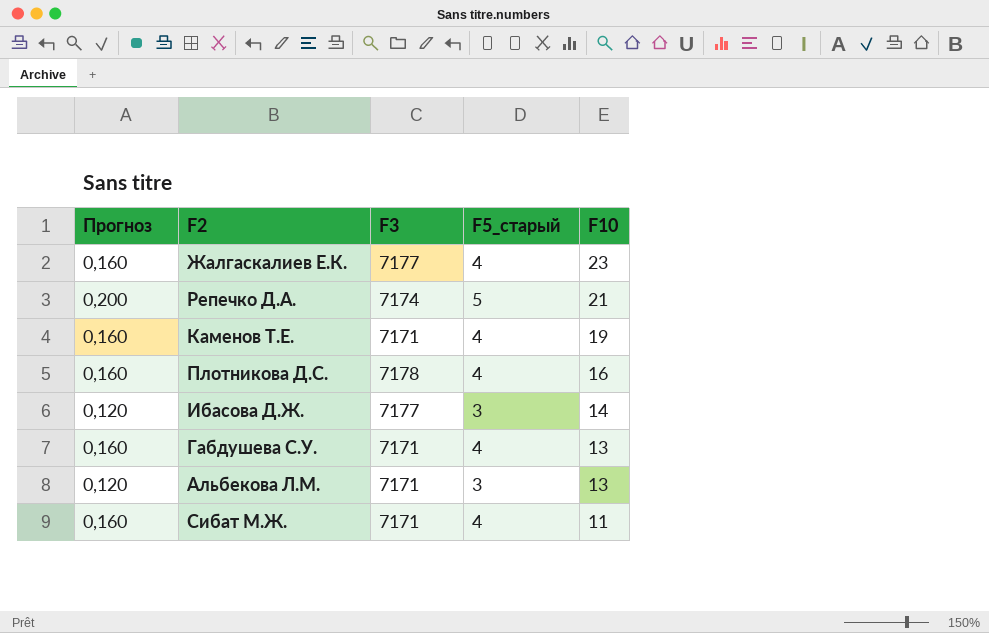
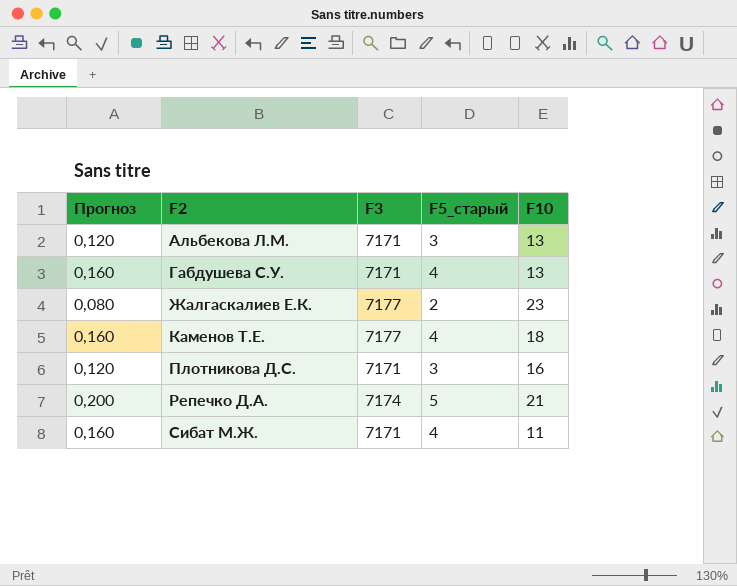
row order: F10 descending -> F2 ascending
row Ибасова Д.Ж.: 0,120 | 7177 | 3 | 14 -> none
Жалгаскалиев Е.К. | Прогноз: 0,160 -> 0,080
Жалгаскалиев Е.К. | F5_старый: 4 -> 2
Каменов Т.Е. | F3: 7171 -> 7177
Каменов Т.Е. | F10: 19 -> 18
Плотникова Д.С. | Прогноз: 0,160 -> 0,120
Плотникова Д.С. | F3: 7178 -> 7171
Плотникова Д.С. | F5_старый: 4 -> 3

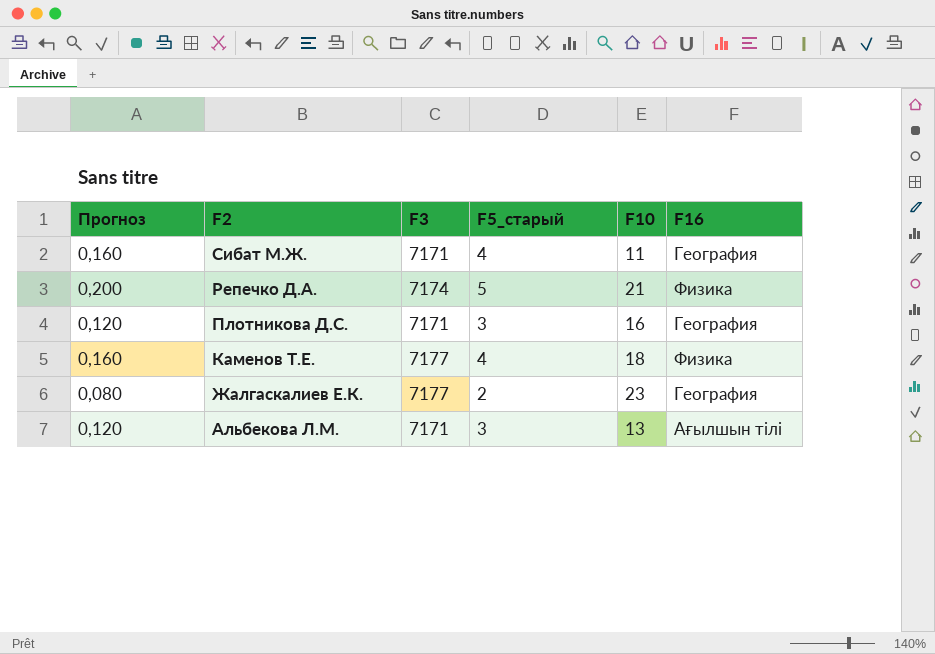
row order: F2 ascending -> F2 descending
column F16 | position: none -> 6
row Габдушева С.У.: 0,160 | 7171 | 4 | 13 -> none

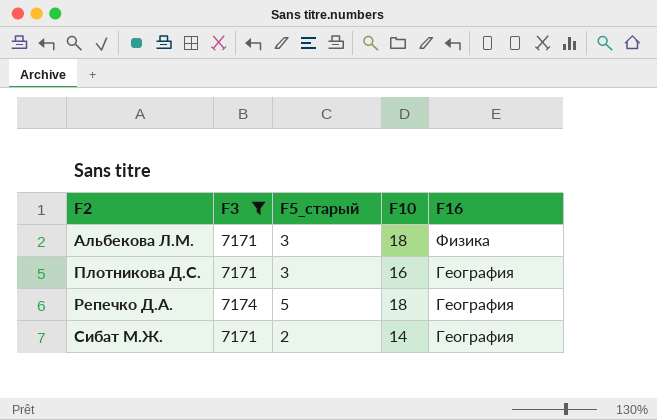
filter: none -> F3 != 7177
row order: F2 descending -> F2 ascending
column Прогноз | formula: [F5_старый] * 0,04 -> none
Альбекова Л.М. | F10: 13 -> 18
Альбекова Л.М. | F16: Ағылшын тілі -> Физика
Репечко Д.А. | F10: 21 -> 18
Репечко Д.А. | F16: Физика -> География
Сибат М.Ж. | F5_старый: 4 -> 2
Сибат М.Ж. | F10: 11 -> 14

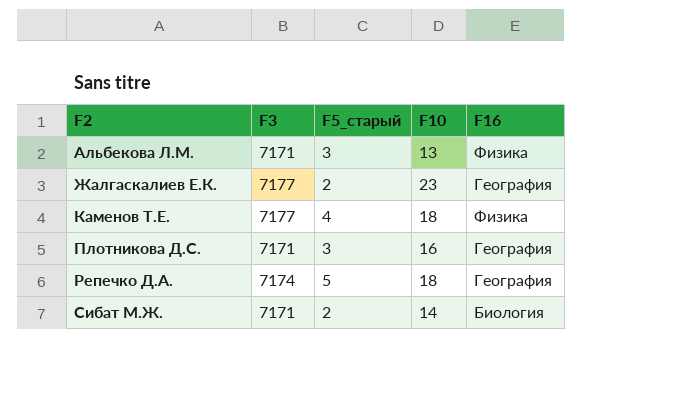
filter: F3 != 7177 -> none
Альбекова Л.М. | F10: 18 -> 13
Сибат М.Ж. | F16: География -> Биология

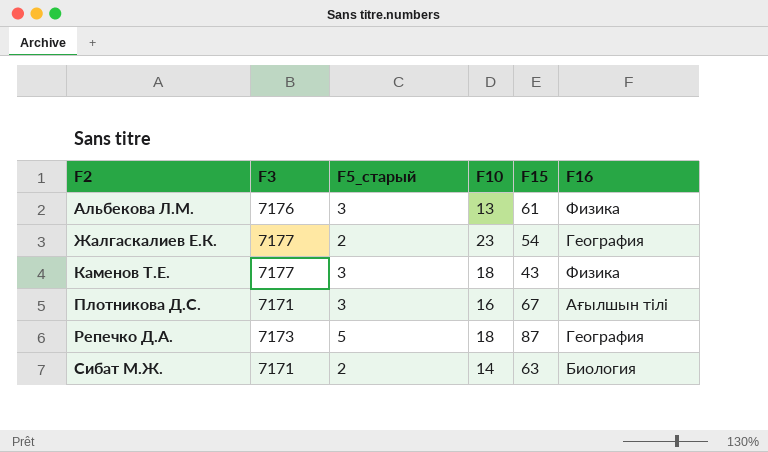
column F15 | position: none -> 5
Альбекова Л.М. | F3: 7171 -> 7176
Каменов Т.Е. | F5_старый: 4 -> 3
Плотникова Д.С. | F16: География -> Ағылшын тілі
Репечко Д.А. | F3: 7174 -> 7173

